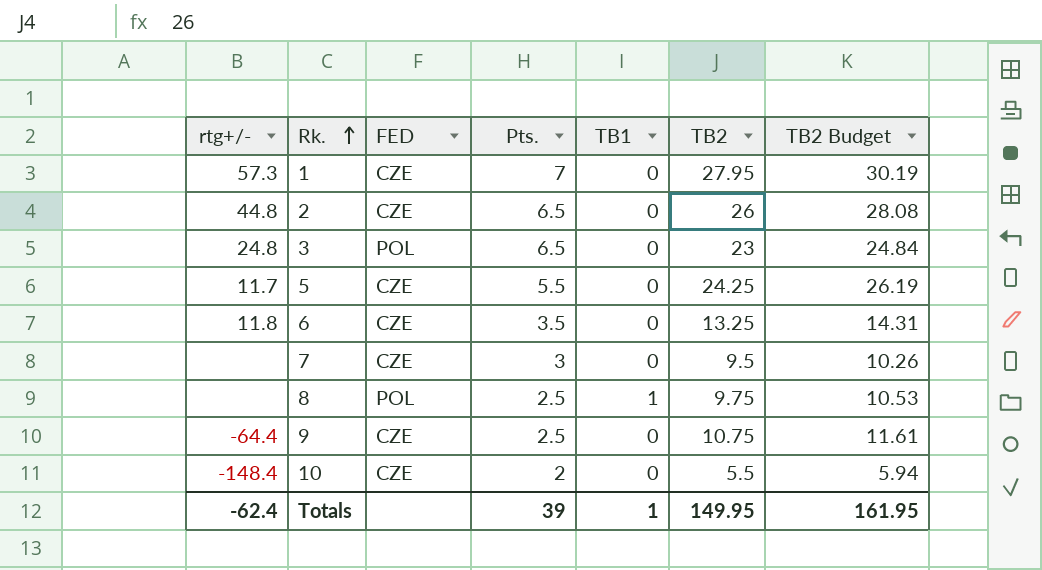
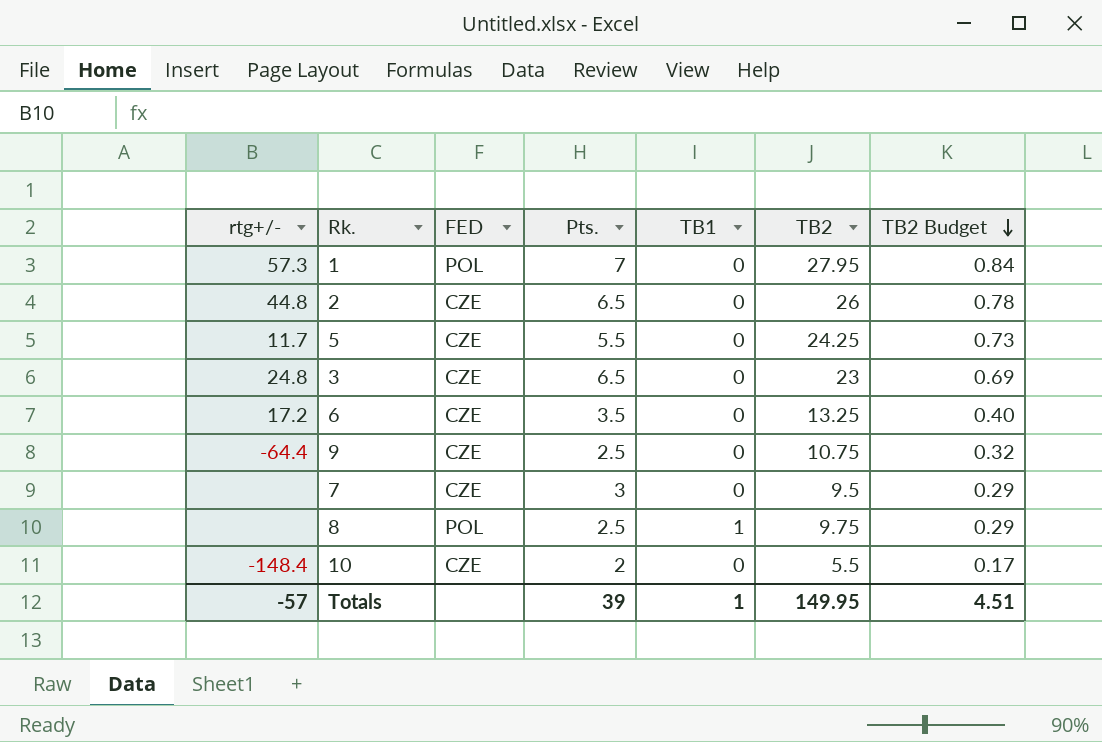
row order: Rk. ascending -> TB2 Budget descending
column TB2 Budget | formula: [TB2] * 1.08 -> [TB2] * 0.03
1 | FED: CZE -> POL
3 | FED: POL -> CZE
6 | rtg+/-: 11.8 -> 17.2
Totals | rtg+/-: -62.4 -> -57
Totals | TB2 Budget: 161.95 -> 4.51

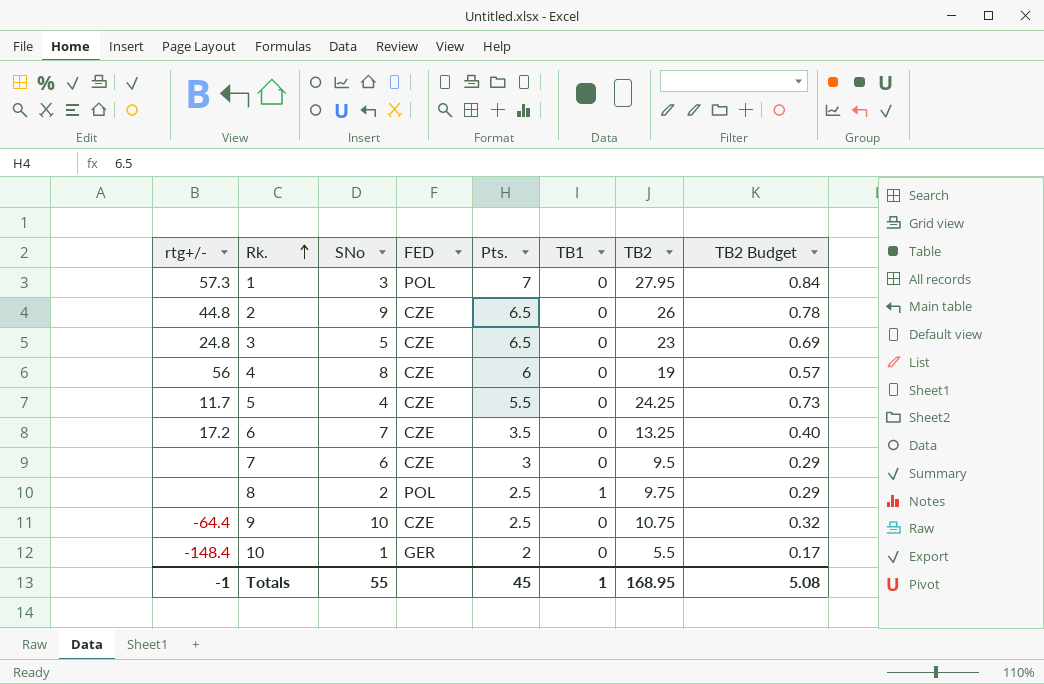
row order: TB2 Budget descending -> Rk. ascending
column SNo | position: none -> 3
row 4: none -> 56 | 8 | CZE | 6 | 0 | 19 | 0.57
10 | FED: CZE -> GER
Totals | rtg+/-: -57 -> -1
Totals | Pts.: 39 -> 45
Totals | TB2: 149.95 -> 168.95
Totals | TB2 Budget: 4.51 -> 5.08

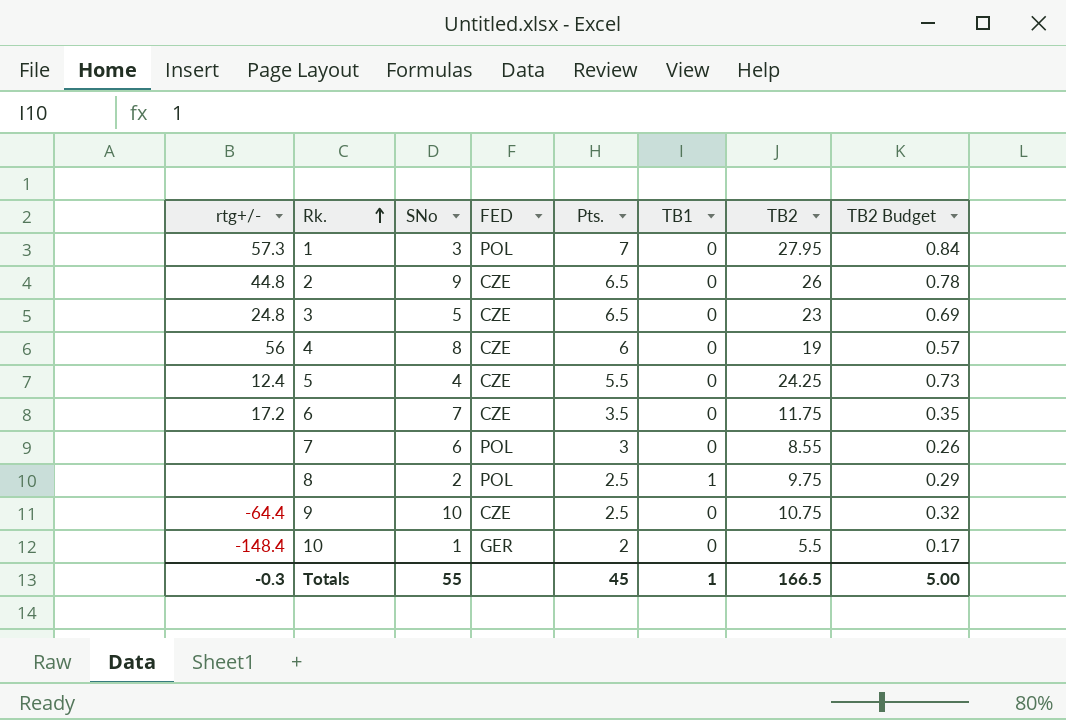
5 | rtg+/-: 11.7 -> 12.4
6 | TB2: 13.25 -> 11.75
6 | TB2 Budget: 0.40 -> 0.35
7 | FED: CZE -> POL
7 | TB2: 9.5 -> 8.55
7 | TB2 Budget: 0.29 -> 0.26
Totals | rtg+/-: -1 -> -0.3
Totals | TB2: 168.95 -> 166.5
Totals | TB2 Budget: 5.08 -> 5.00

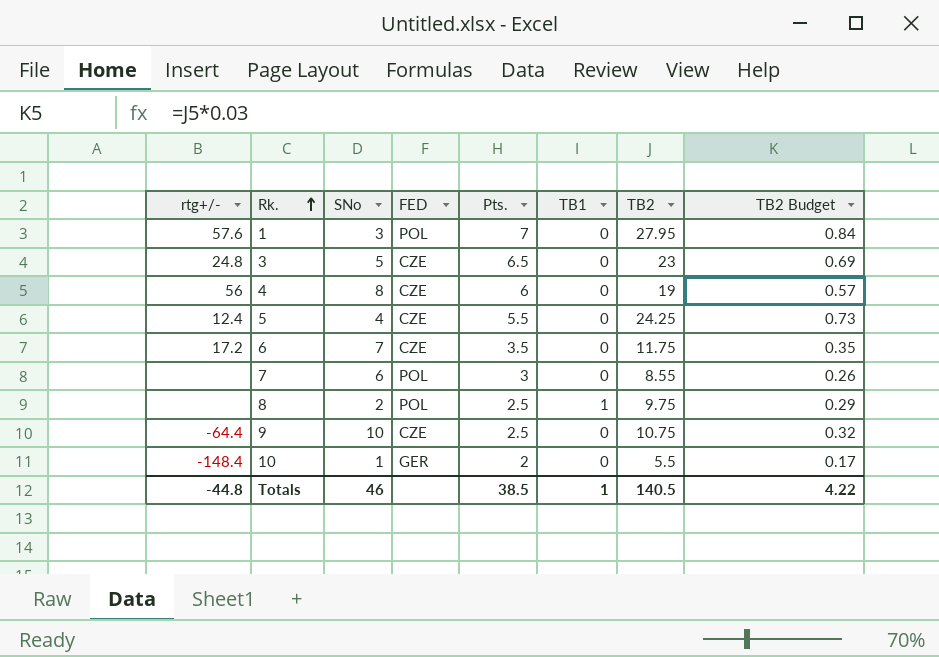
row 2: 44.8 | 9 | CZE | 6.5 | 0 | 26 | 0.78 -> none
1 | rtg+/-: 57.3 -> 57.6
Totals | rtg+/-: -0.3 -> -44.8
Totals | SNo: 55 -> 46
Totals | Pts.: 45 -> 38.5
Totals | TB2: 166.5 -> 140.5
Totals | TB2 Budget: 5.00 -> 4.22

